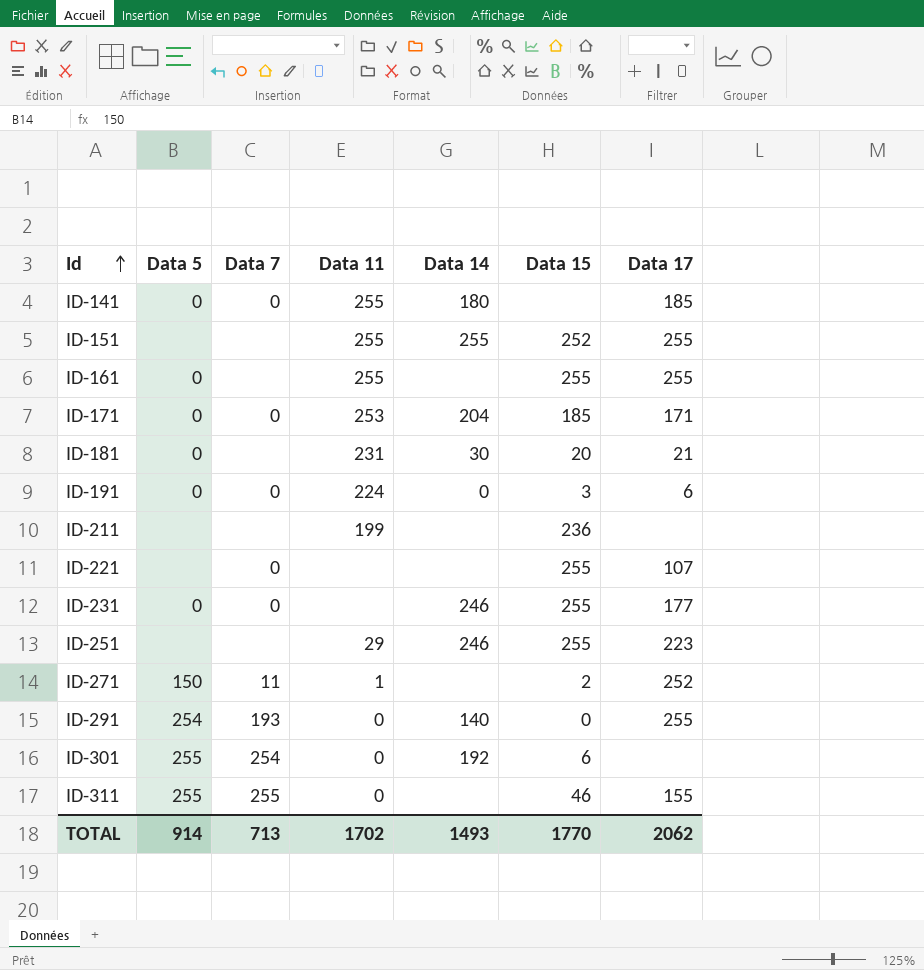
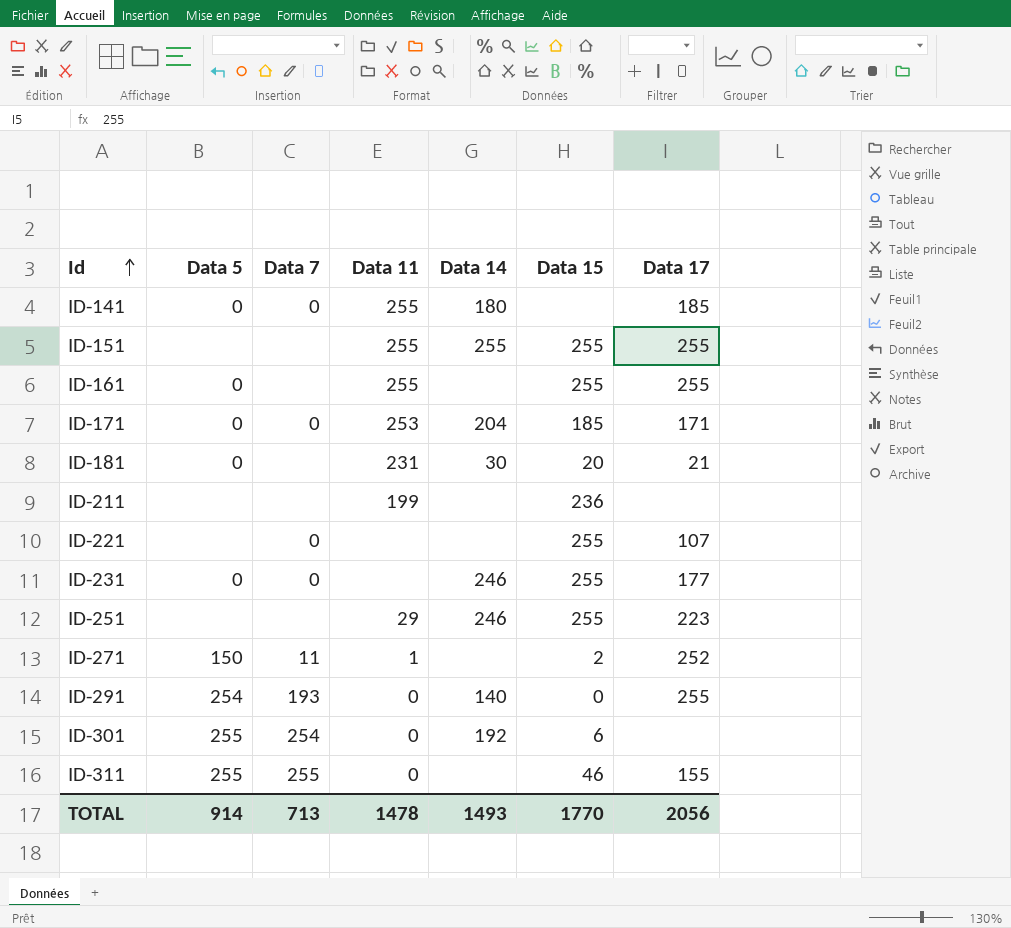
row ID-191: 0 | 0 | 224 | 0 | 3 | 6 -> none
ID-151 | Data 15: 252 -> 255
TOTAL | Data 11: 1702 -> 1478
TOTAL | Data 17: 2062 -> 2056

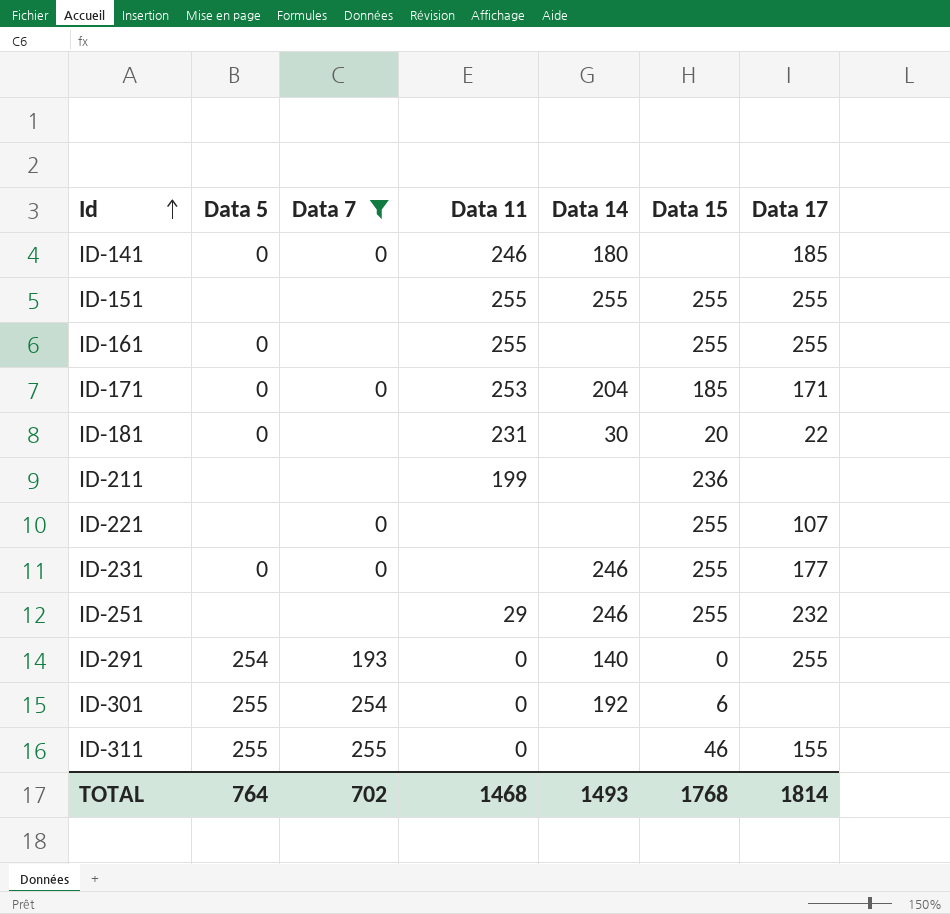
filter: none -> Data 7 != 11
ID-141 | Data 11: 255 -> 246
ID-181 | Data 17: 21 -> 22
ID-251 | Data 17: 223 -> 232
TOTAL | Data 5: 914 -> 764
TOTAL | Data 7: 713 -> 702
TOTAL | Data 11: 1478 -> 1468
TOTAL | Data 15: 1770 -> 1768
TOTAL | Data 17: 2056 -> 1814

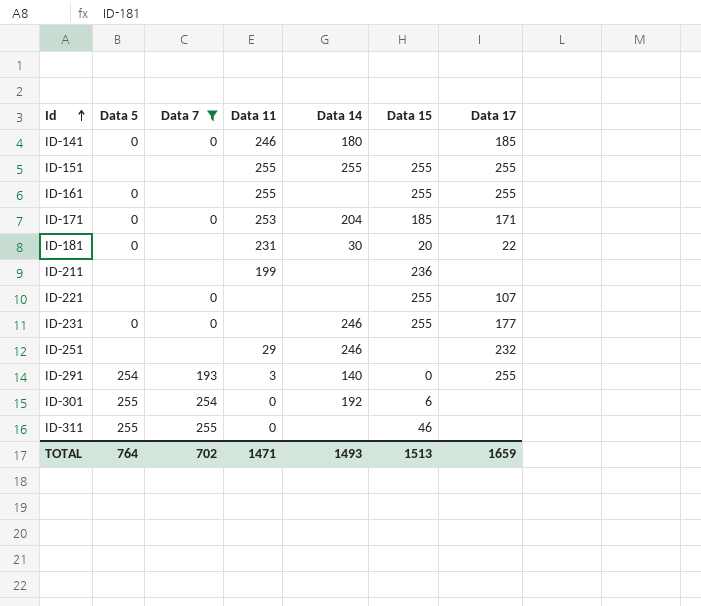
ID-251 | Data 15: 255 -> none
ID-291 | Data 11: 0 -> 3
ID-311 | Data 17: 155 -> none
TOTAL | Data 11: 1468 -> 1471
TOTAL | Data 15: 1768 -> 1513
TOTAL | Data 17: 1814 -> 1659

